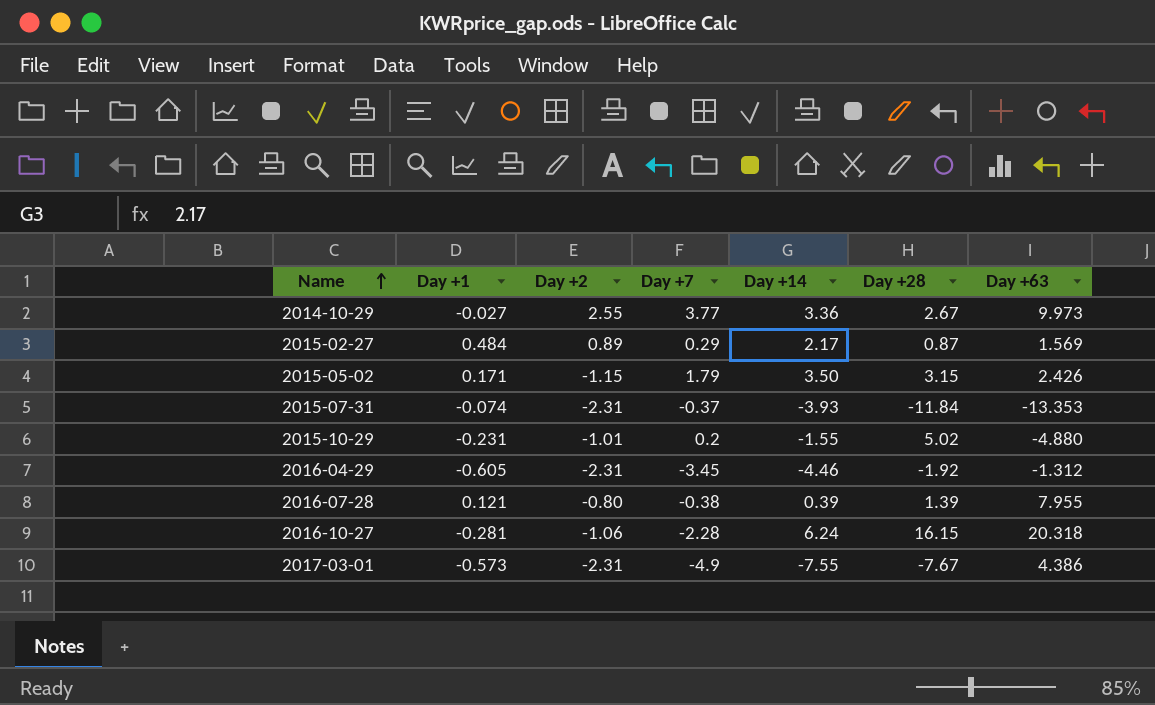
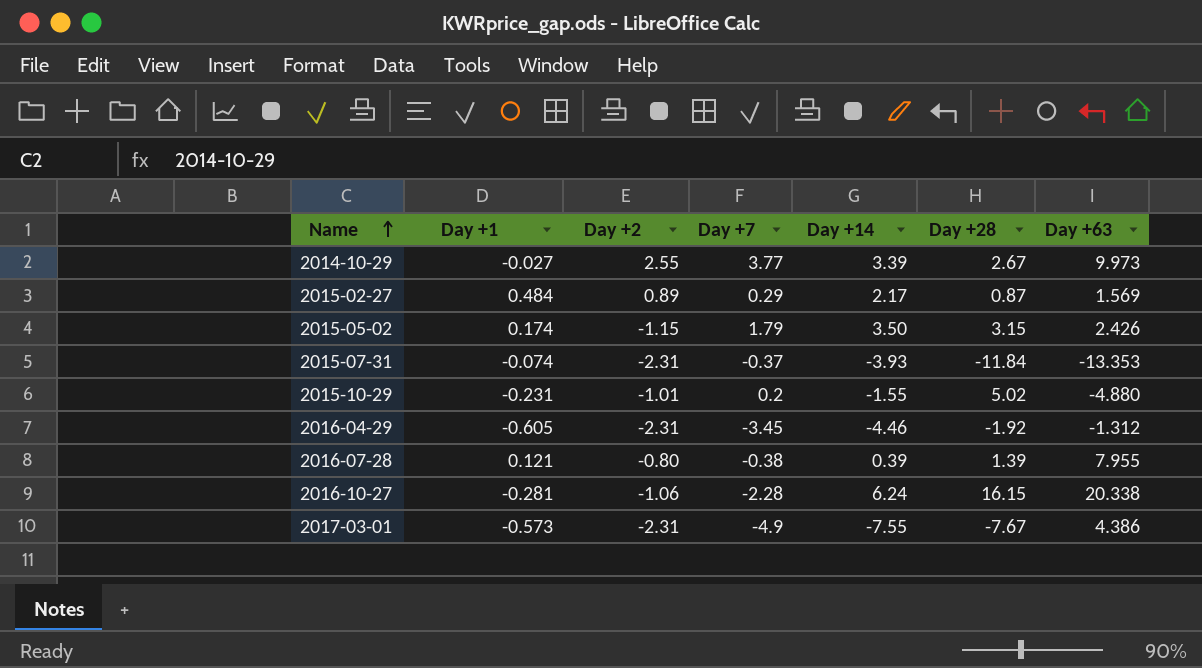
2014-10-29 | Day +14: 3.36 -> 3.39
2015-05-02 | Day +1: 0.171 -> 0.174
2016-10-27 | Day +63: 20.318 -> 20.338

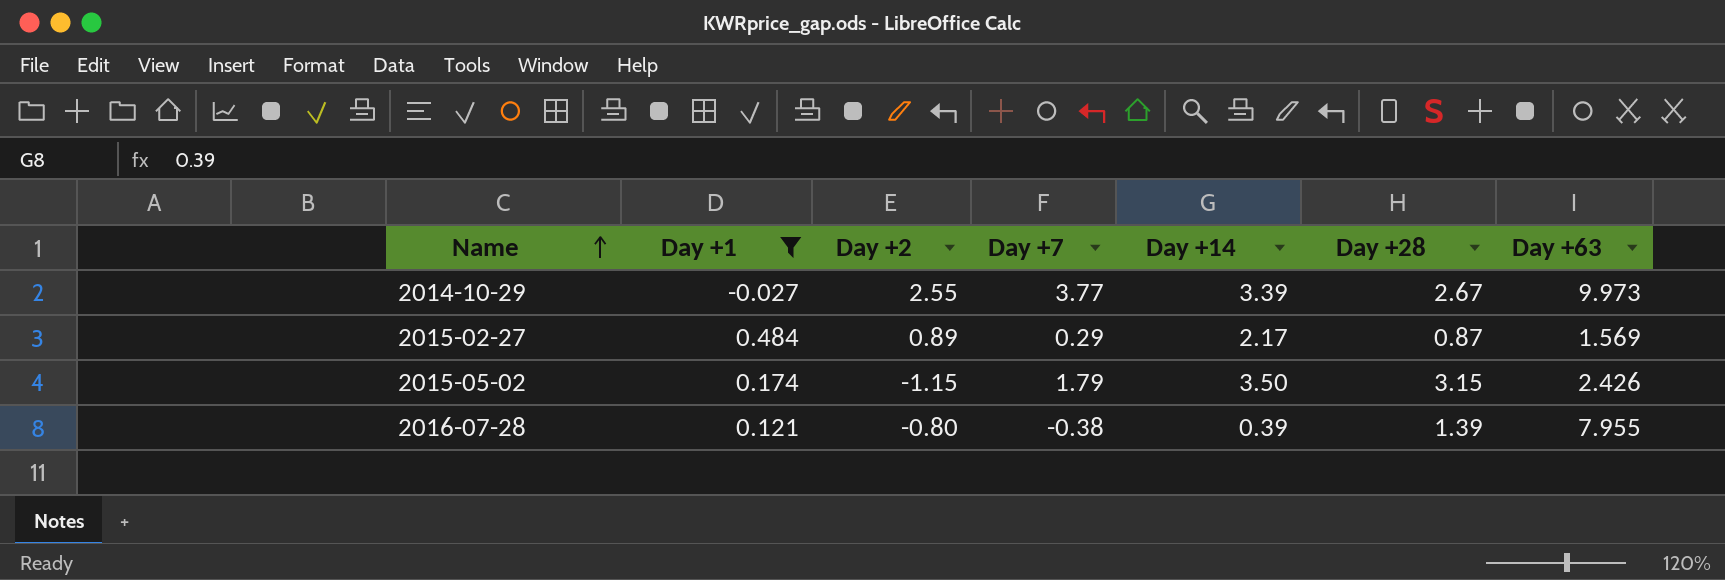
filter: none -> Day +1 >= -0.027

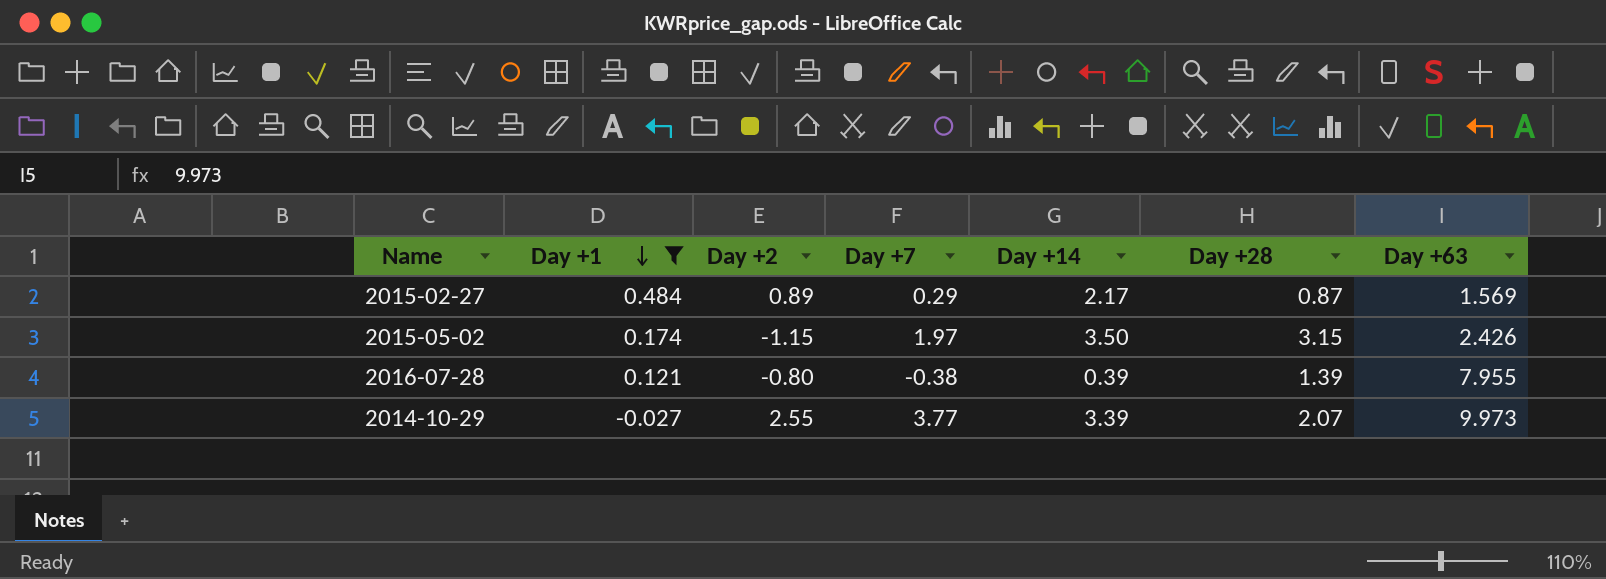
row order: Name ascending -> Day +1 descending
2015-05-02 | Day +7: 1.79 -> 1.97
2014-10-29 | Day +28: 2.67 -> 2.07

